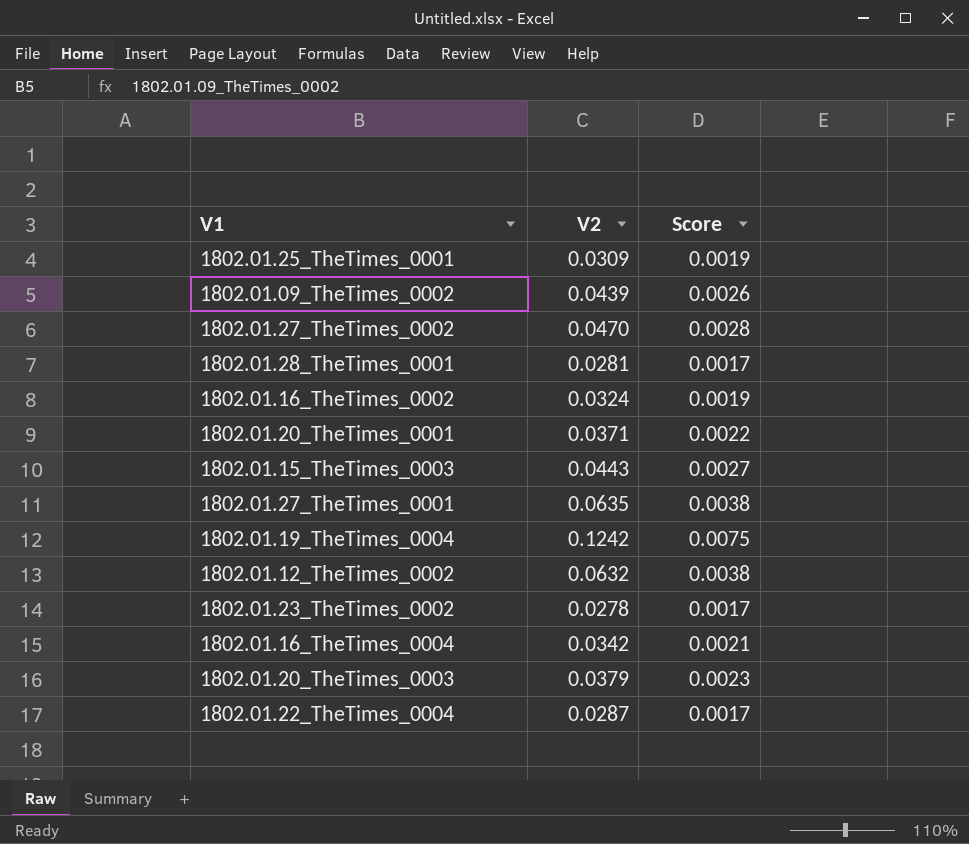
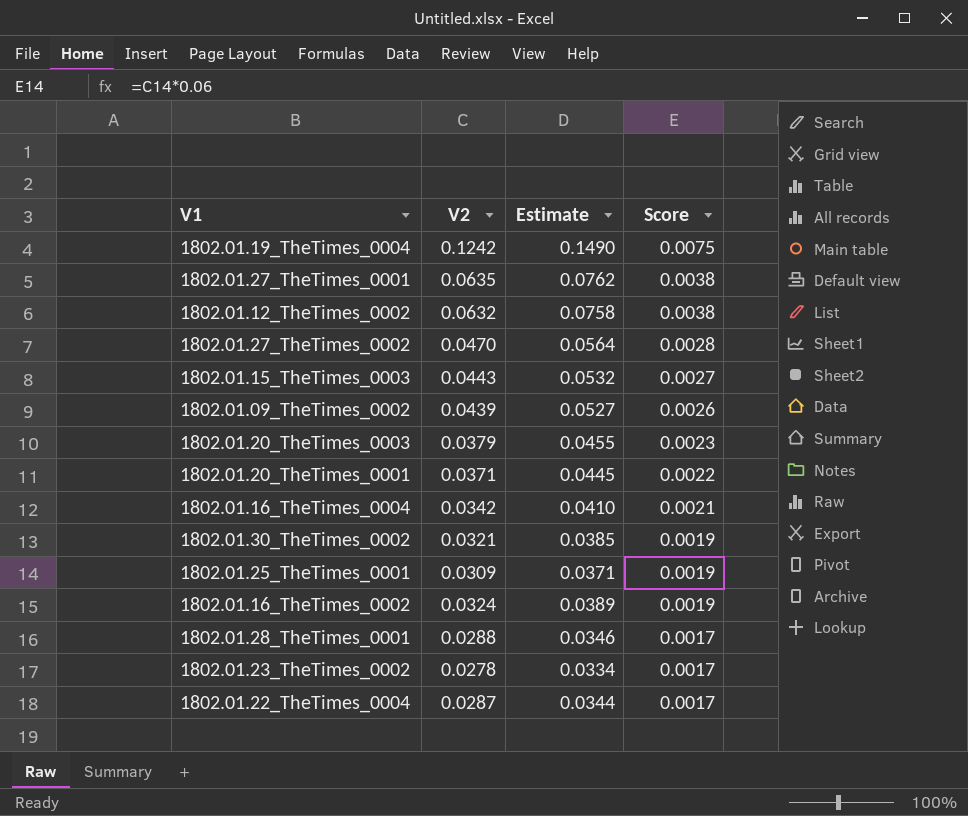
row order: none -> Score descending
column Estimate | formula: none -> [V2] * 1.2
row 1802.01.30_TheTimes_0002: none -> 0.0321 | 0.0385 | 0.0019
1802.01.28_TheTimes_0001 | V2: 0.0281 -> 0.0288

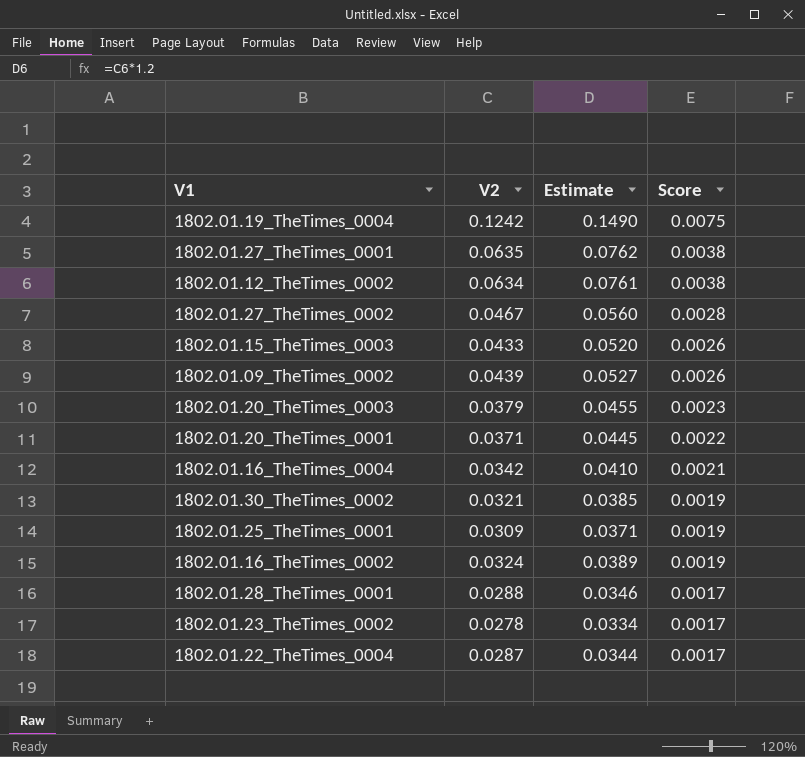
1802.01.12_TheTimes_0002 | V2: 0.0632 -> 0.0634
1802.01.12_TheTimes_0002 | Estimate: 0.0758 -> 0.0761
1802.01.27_TheTimes_0002 | V2: 0.0470 -> 0.0467
1802.01.27_TheTimes_0002 | Estimate: 0.0564 -> 0.0560
1802.01.15_TheTimes_0003 | V2: 0.0443 -> 0.0433
1802.01.15_TheTimes_0003 | Estimate: 0.0532 -> 0.0520
1802.01.15_TheTimes_0003 | Score: 0.0027 -> 0.0026

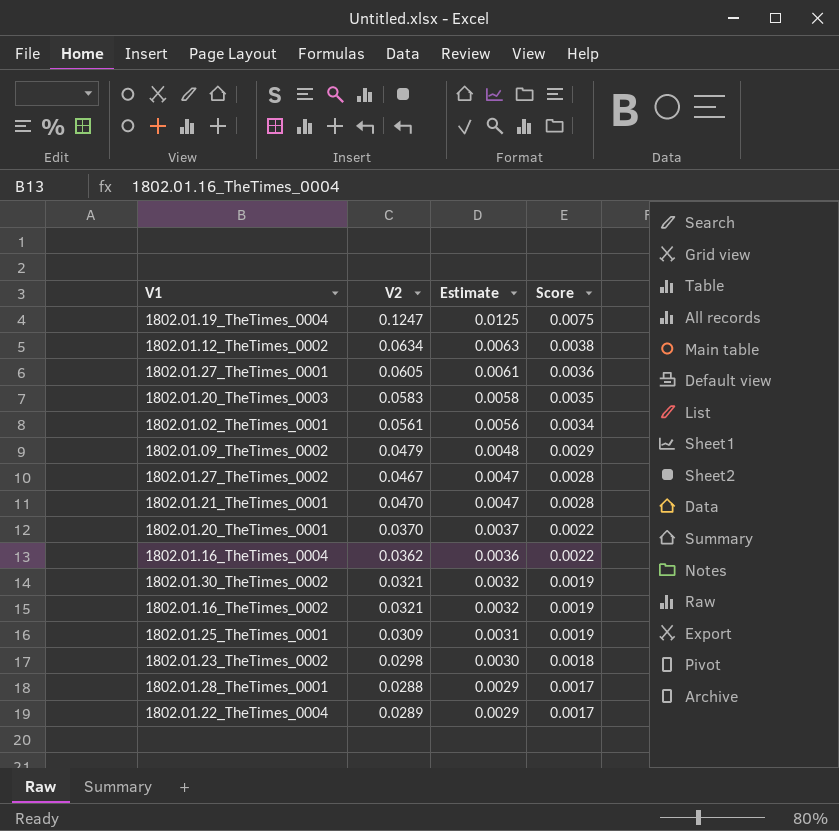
row order: Score descending -> Estimate descending
column Estimate | formula: [V2] * 1.2 -> [V2] * 0.1
row 1802.01.15_TheTimes_0003: 0.0433 | 0.0520 | 0.0026 -> none
1802.01.19_TheTimes_0004 | V2: 0.1242 -> 0.1247
1802.01.27_TheTimes_0001 | V2: 0.0635 -> 0.0605
1802.01.27_TheTimes_0001 | Score: 0.0038 -> 0.0036
1802.01.20_TheTimes_0003 | V2: 0.0379 -> 0.0583
1802.01.20_TheTimes_0003 | Score: 0.0023 -> 0.0035
row 1802.01.02_TheTimes_0001: none -> 0.0561 | 0.0056 | 0.0034
1802.01.09_TheTimes_0002 | V2: 0.0439 -> 0.0479
1802.01.09_TheTimes_0002 | Score: 0.0026 -> 0.0029
row 1802.01.21_TheTimes_0001: none -> 0.0470 | 0.0047 | 0.0028
1802.01.20_TheTimes_0001 | V2: 0.0371 -> 0.0370
1802.01.16_TheTimes_0004 | V2: 0.0342 -> 0.0362
1802.01.16_TheTimes_0004 | Score: 0.0021 -> 0.0022
1802.01.16_TheTimes_0002 | V2: 0.0324 -> 0.0321
1802.01.23_TheTimes_0002 | V2: 0.0278 -> 0.0298
1802.01.23_TheTimes_0002 | Score: 0.0017 -> 0.0018
1802.01.22_TheTimes_0004 | V2: 0.0287 -> 0.0289

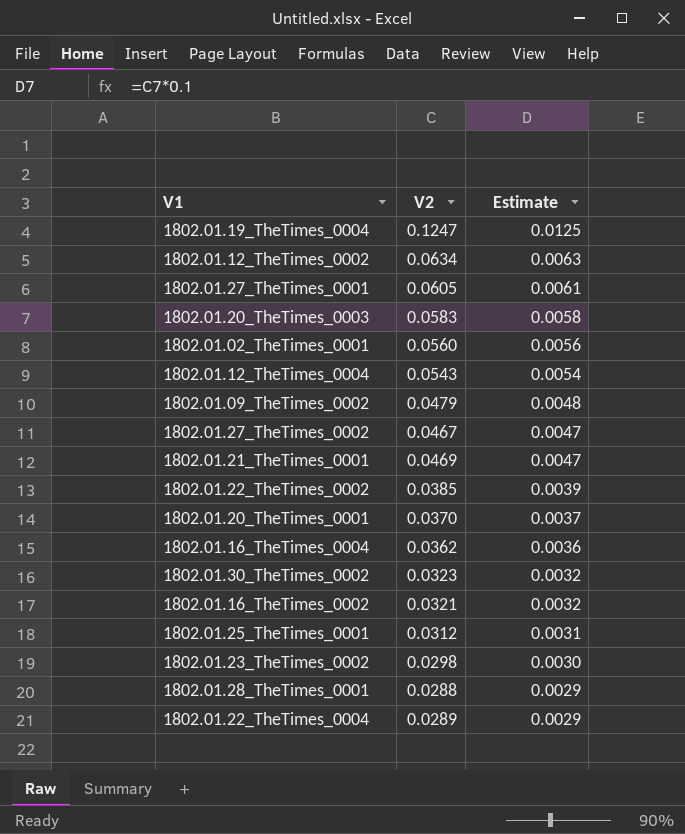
column Score | formula: [V2] * 0.06 -> none
1802.01.02_TheTimes_0001 | V2: 0.0561 -> 0.0560
row 1802.01.12_TheTimes_0004: none -> 0.0543 | 0.0054
1802.01.21_TheTimes_0001 | V2: 0.0470 -> 0.0469
row 1802.01.22_TheTimes_0002: none -> 0.0385 | 0.0039
1802.01.30_TheTimes_0002 | V2: 0.0321 -> 0.0323
1802.01.25_TheTimes_0001 | V2: 0.0309 -> 0.0312

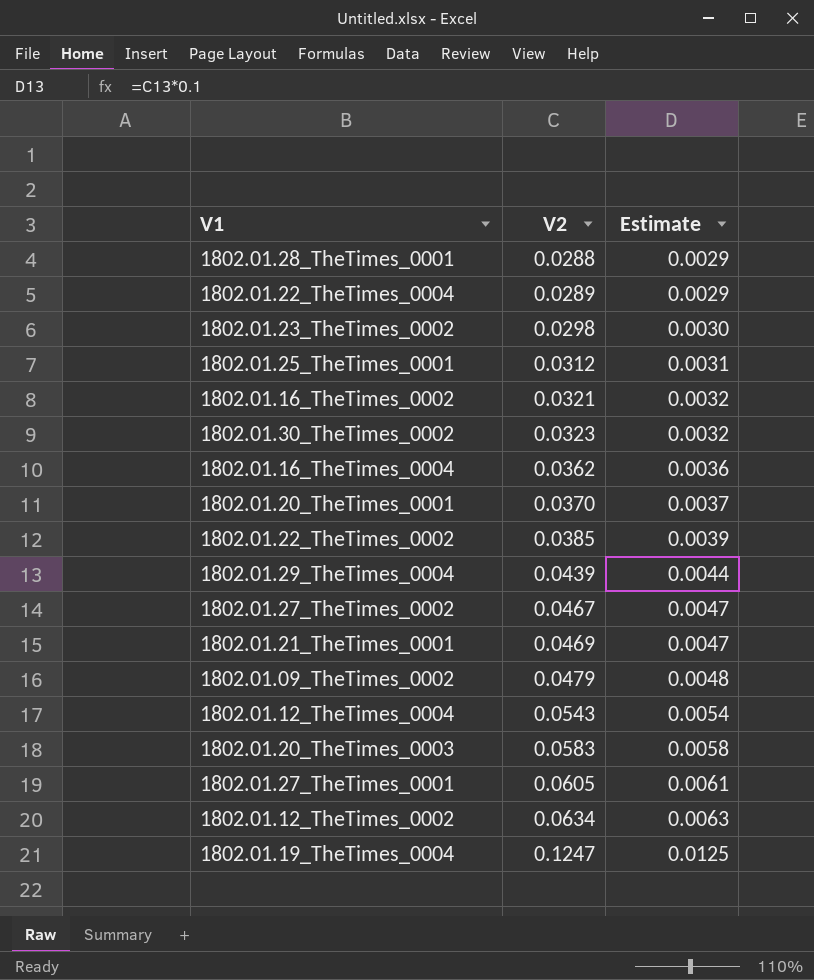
row order: Estimate descending -> V2 ascending
row 1802.01.02_TheTimes_0001: 0.0560 | 0.0056 -> none
row 1802.01.29_TheTimes_0004: none -> 0.0439 | 0.0044

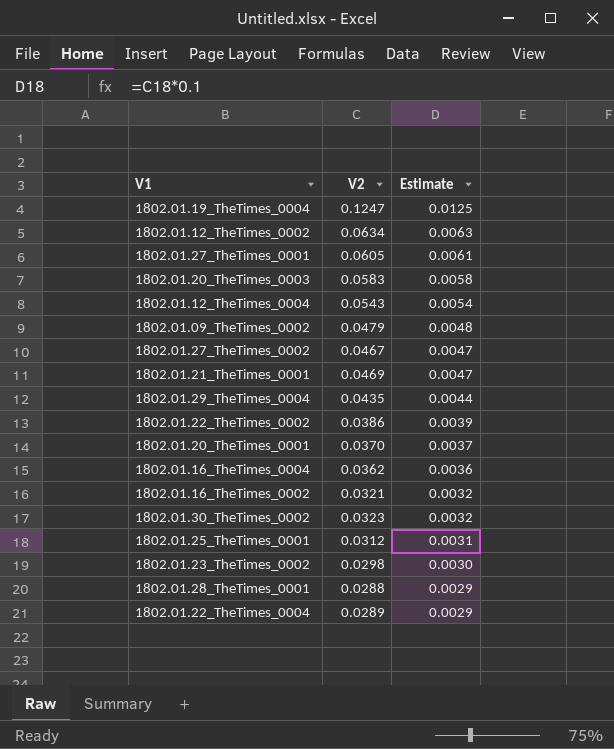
row order: V2 ascending -> Estimate descending
1802.01.29_TheTimes_0004 | V2: 0.0439 -> 0.0435
1802.01.22_TheTimes_0002 | V2: 0.0385 -> 0.0386

